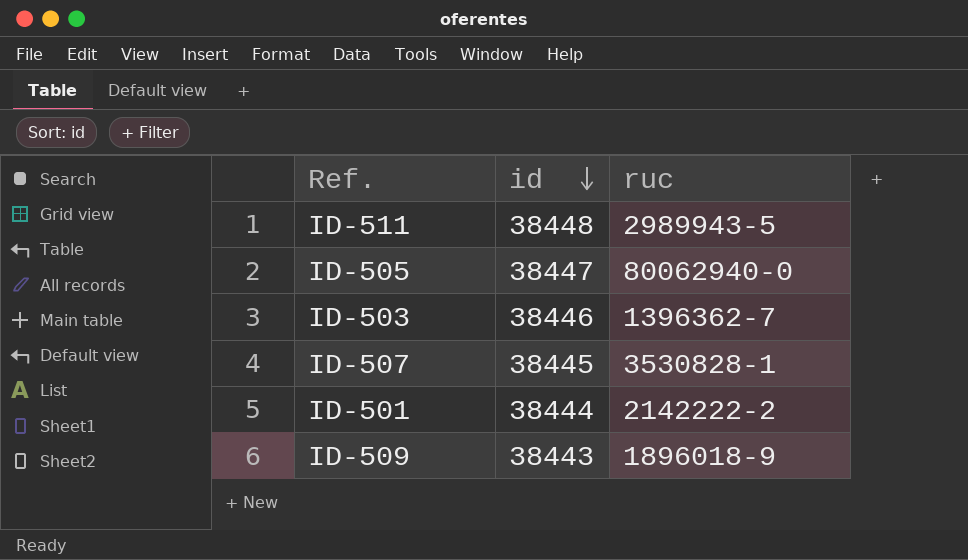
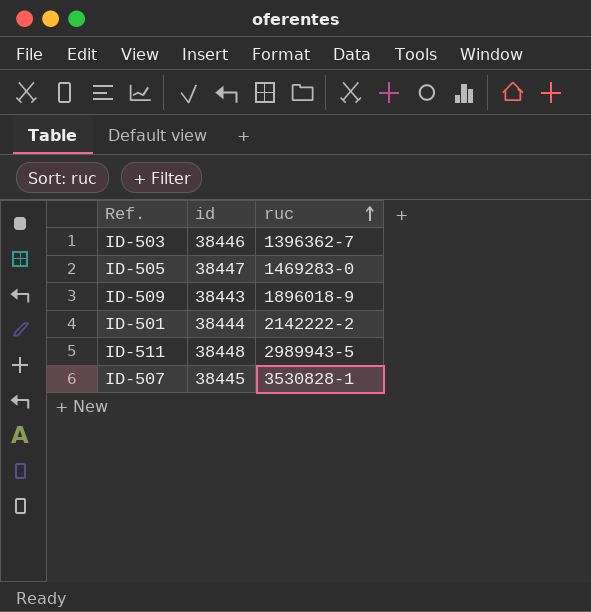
row order: id descending -> ruc ascending
ID-505 | ruc: 80062940-0 -> 1469283-0

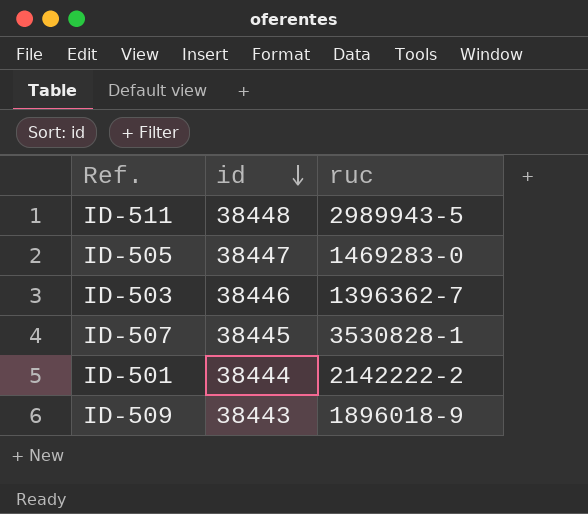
row order: ruc ascending -> id descending

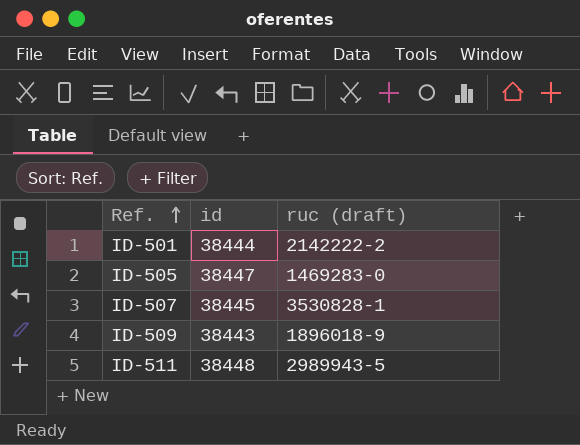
row order: id descending -> Ref. ascending
column name: ruc -> ruc (draft)
row ID-503: 38446 | 1396362-7 -> none

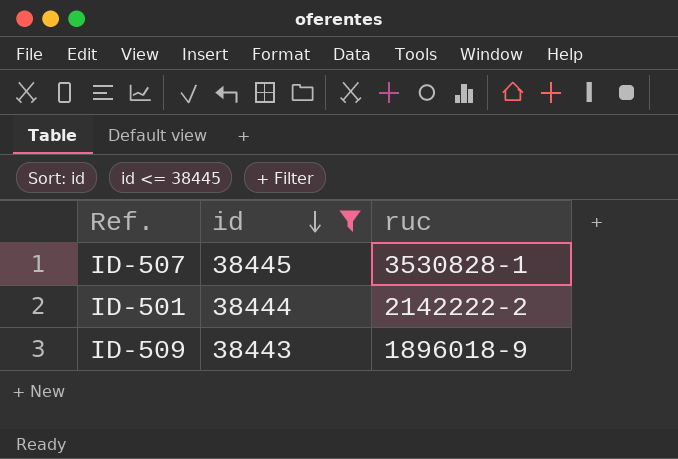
filter: none -> id <= 38445
row order: Ref. ascending -> id descending
column name: ruc (draft) -> ruc

